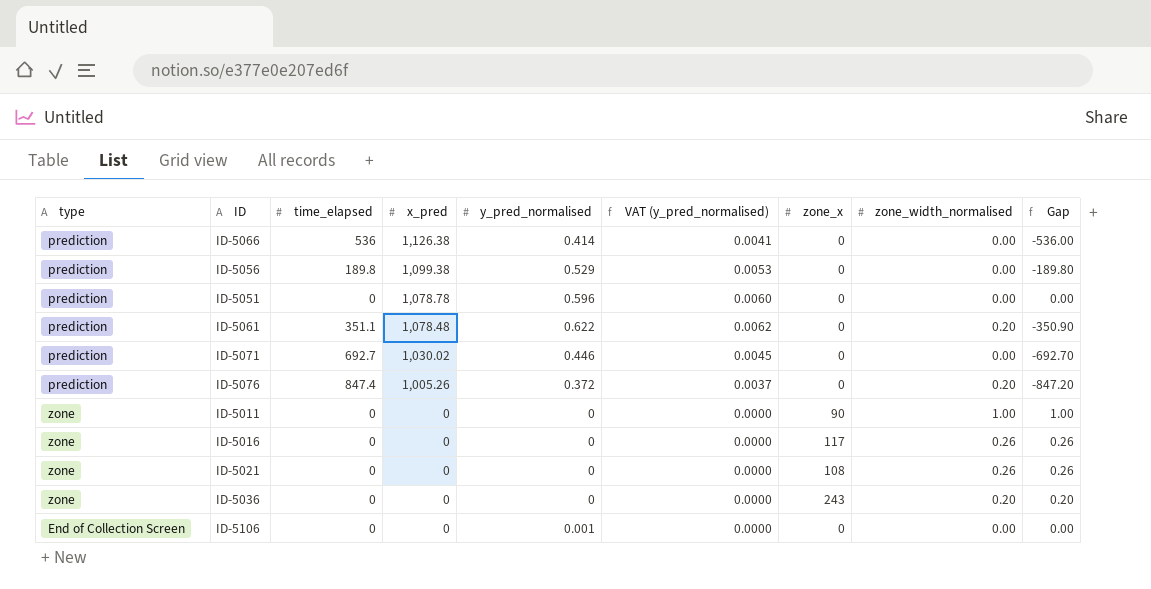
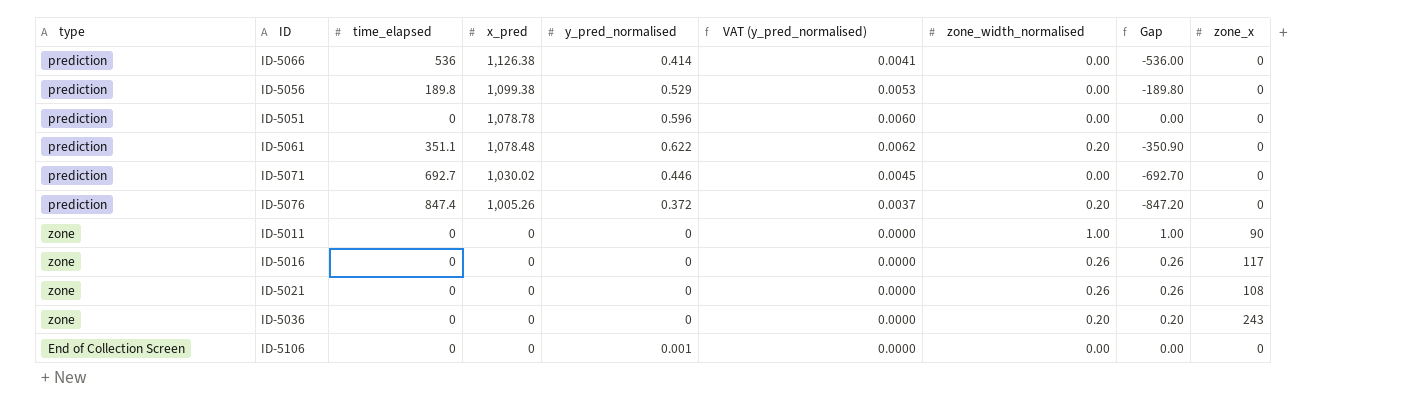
column zone_x | position: 7 -> 9

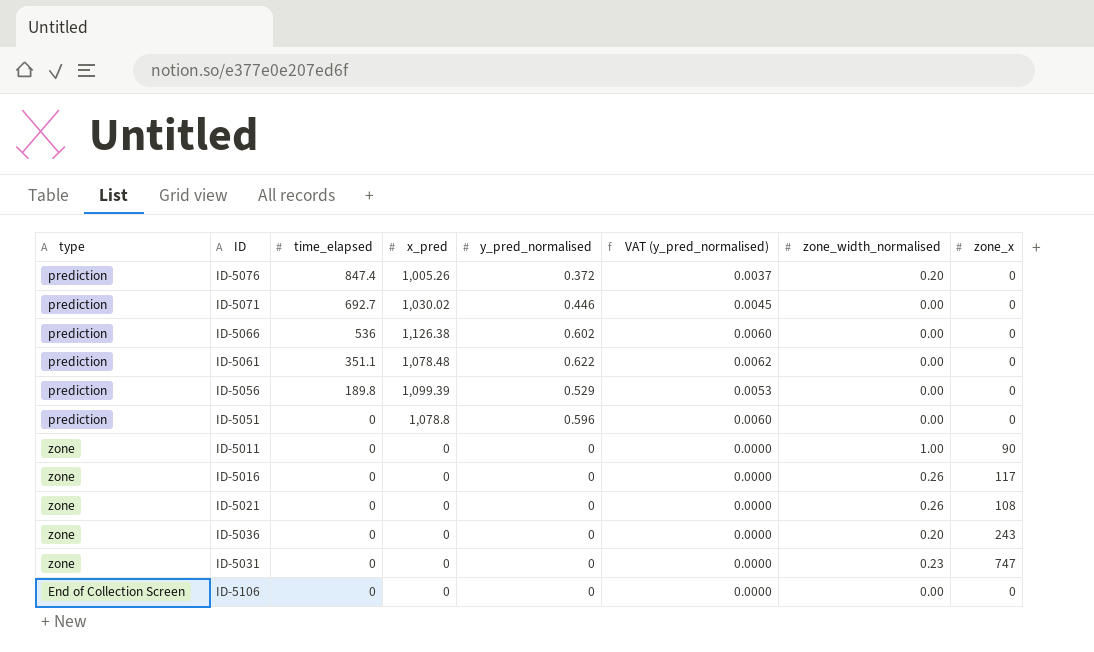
row order: x_pred descending -> time_elapsed descending
column Gap | formula: [zone_width_normalised] - [time_elapsed] -> none
ID-5066 | y_pred_normalised: 0.414 -> 0.602
ID-5066 | VAT (y_pred_normalised): 0.0041 -> 0.0060
ID-5061 | zone_width_normalised: 0.20 -> 0.00
ID-5056 | x_pred: 1,099.38 -> 1,099.39
ID-5051 | x_pred: 1,078.78 -> 1,078.8
row ID-5031: none -> zone | 0 | 0 | 0 | 0.0000 | 0.23 | 747
ID-5106 | y_pred_normalised: 0.001 -> 0

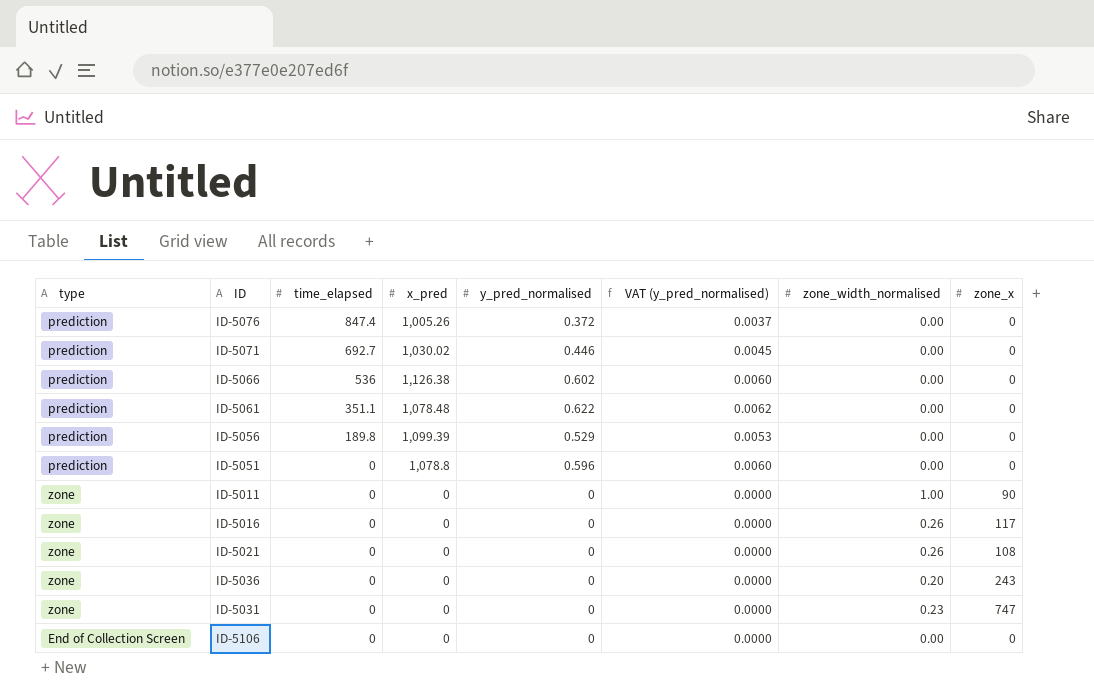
ID-5076 | zone_width_normalised: 0.20 -> 0.00

